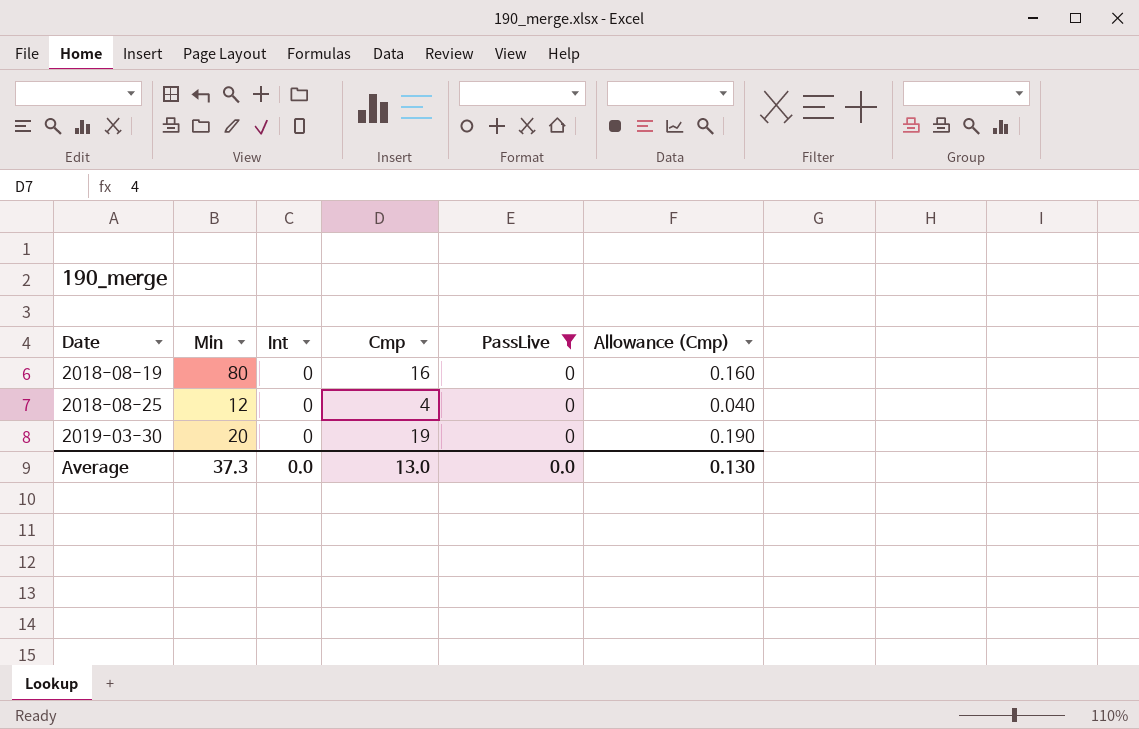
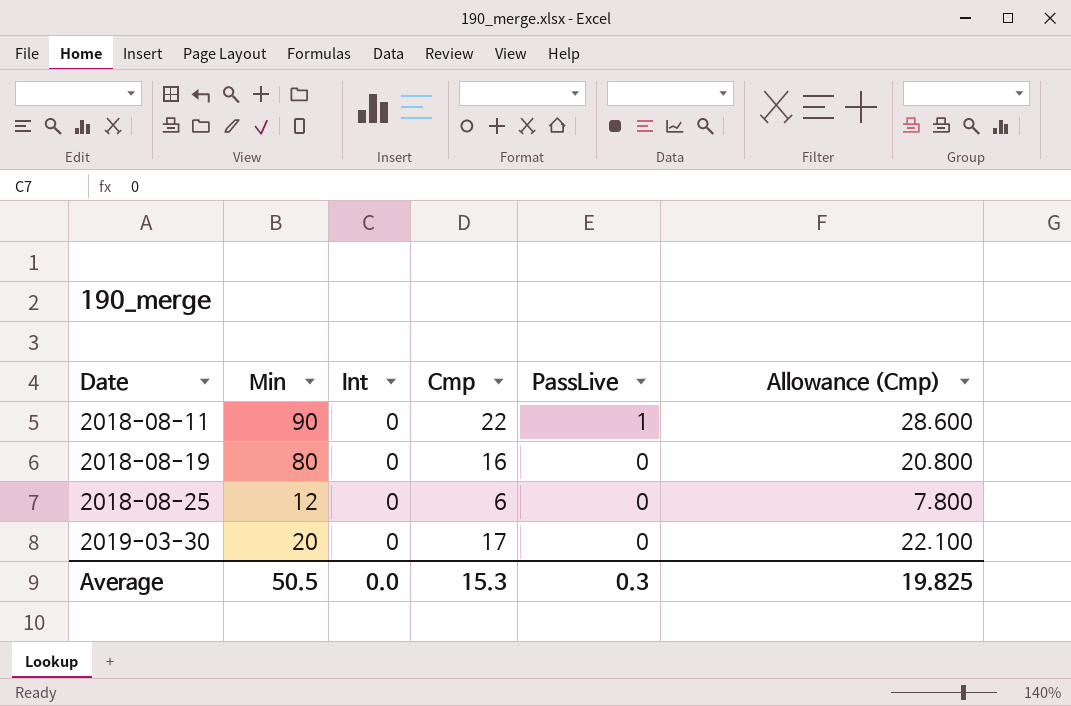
filter: PassLive = 0 -> none
column Allowance (Cmp) | formula: [Cmp] * 0.01 -> [Cmp] * 1.3
2018-08-25 | Cmp: 4 -> 6
2019-03-30 | Cmp: 19 -> 17
Average | Min: 37.3 -> 50.5
Average | Cmp: 13.0 -> 15.3
Average | PassLive: 0.0 -> 0.3
Average | Allowance (Cmp): 0.130 -> 19.825

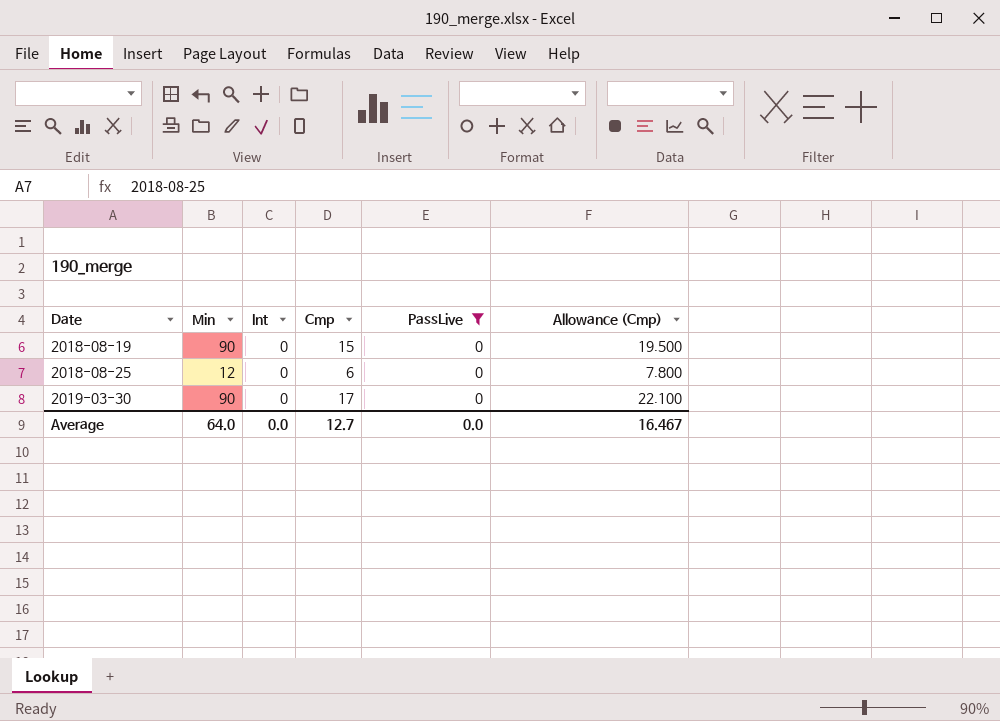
filter: none -> PassLive = 0
2018-08-19 | Min: 80 -> 90
2018-08-19 | Cmp: 16 -> 15
2018-08-19 | Allowance (Cmp): 20.800 -> 19.500
2019-03-30 | Min: 20 -> 90
Average | Min: 50.5 -> 64.0
Average | Cmp: 15.3 -> 12.7
Average | PassLive: 0.3 -> 0.0
Average | Allowance (Cmp): 19.825 -> 16.467

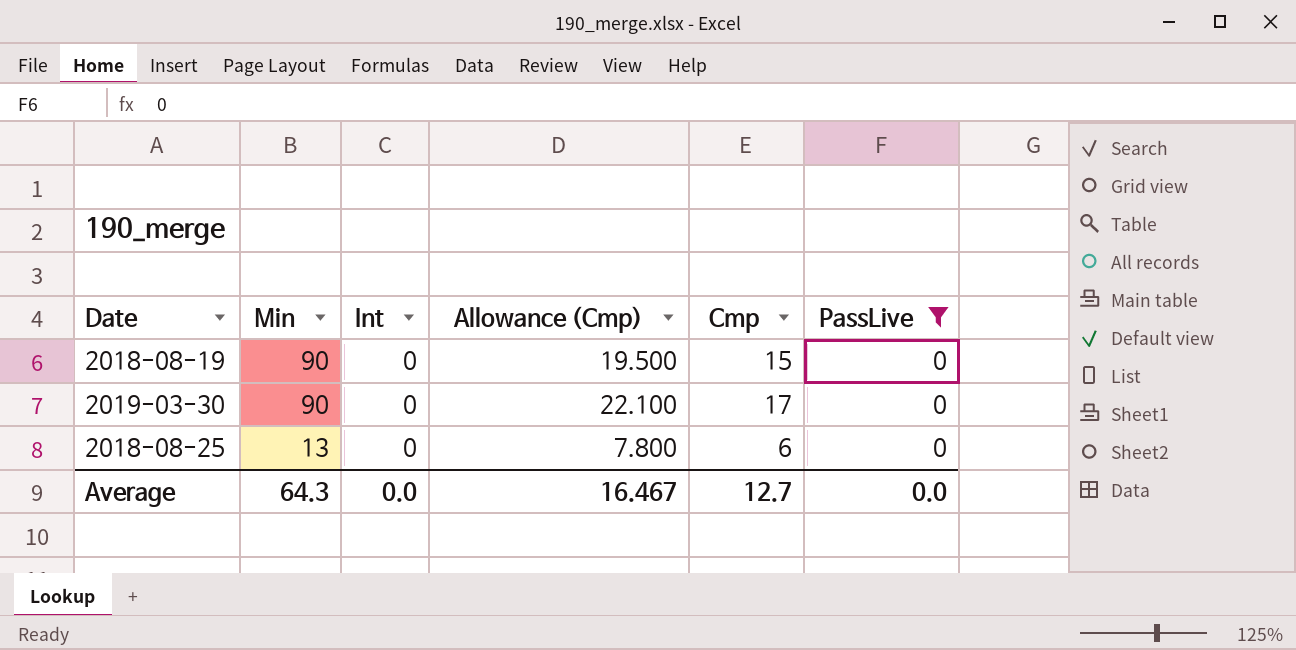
row order: Date ascending -> Min descending
column Allowance (Cmp) | position: 6 -> 4
2018-08-25 | Min: 12 -> 13
Average | Min: 64.0 -> 64.3

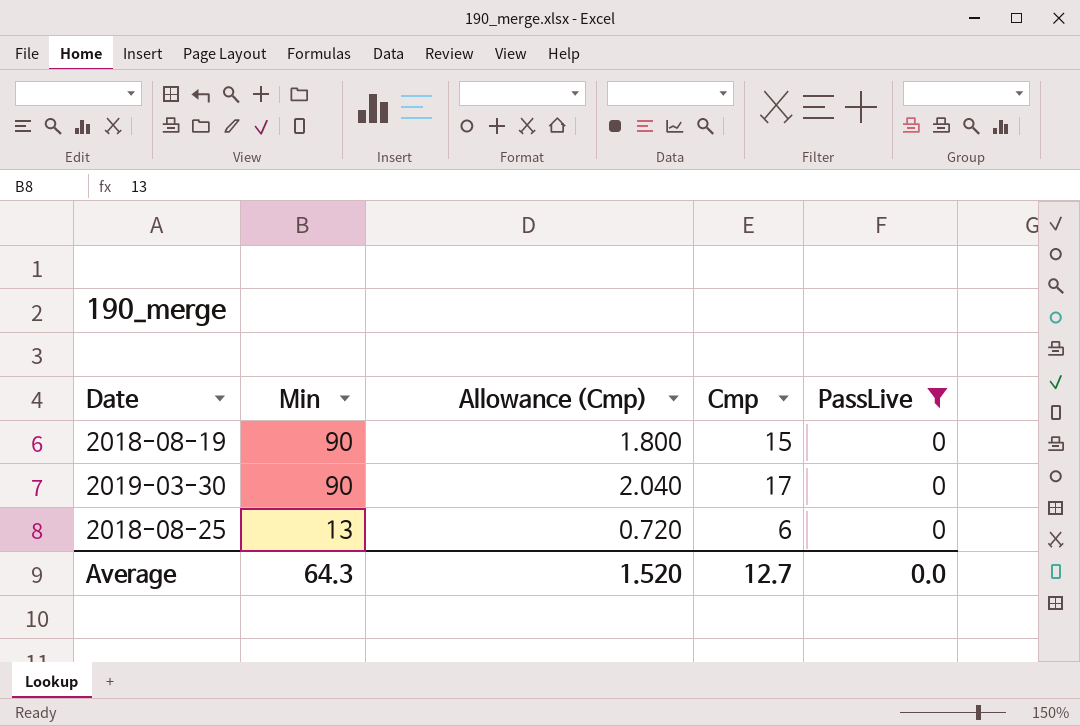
column Int | position: 3 -> none
column Allowance (Cmp) | formula: [Cmp] * 1.3 -> [Cmp] * 0.12
Average | Allowance (Cmp): 16.467 -> 1.520

